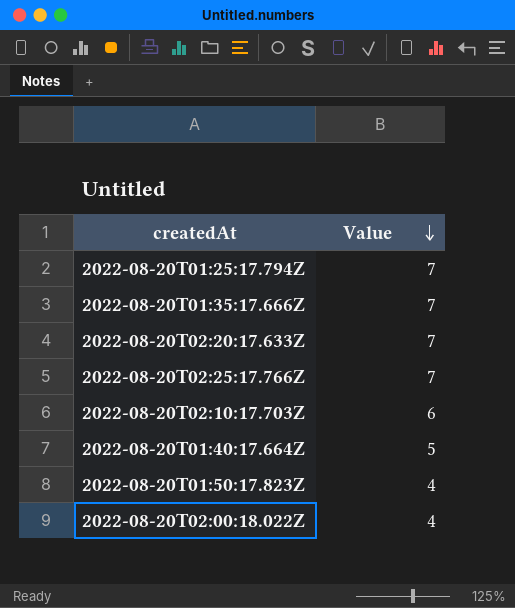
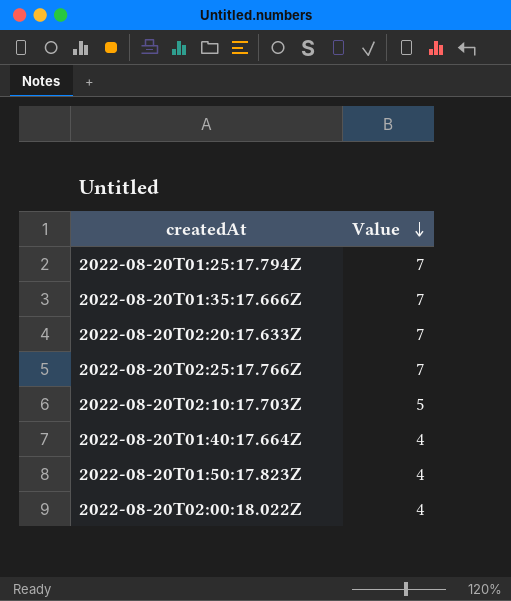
2022-08-20T02:10:17.703Z | Value: 6 -> 5
2022-08-20T01:40:17.664Z | Value: 5 -> 4

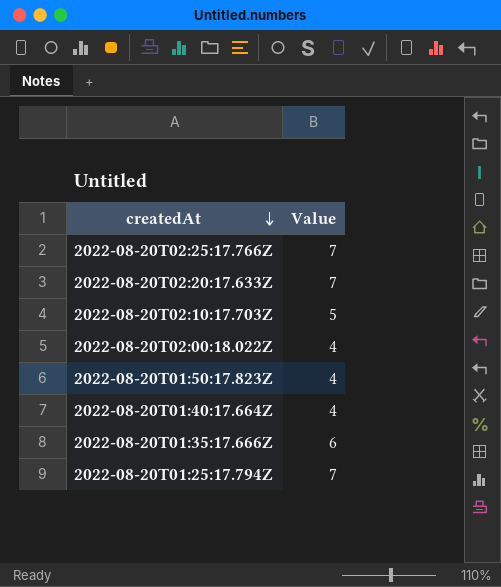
row order: Value descending -> createdAt descending
2022-08-20T01:35:17.666Z | Value: 7 -> 6

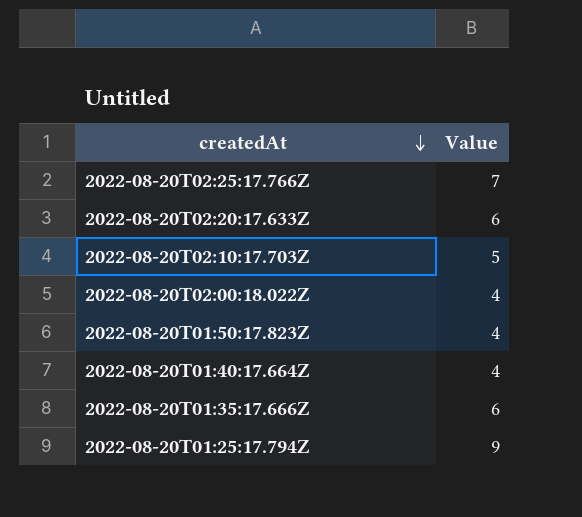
2022-08-20T02:20:17.633Z | Value: 7 -> 6
2022-08-20T01:25:17.794Z | Value: 7 -> 9

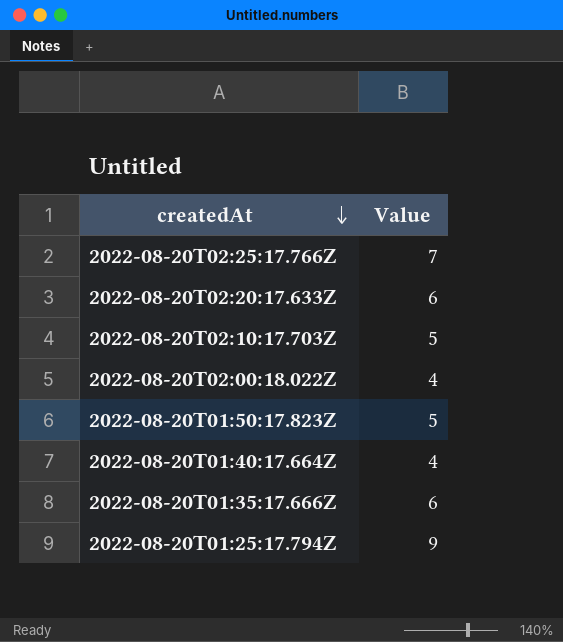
2022-08-20T01:50:17.823Z | Value: 4 -> 5

